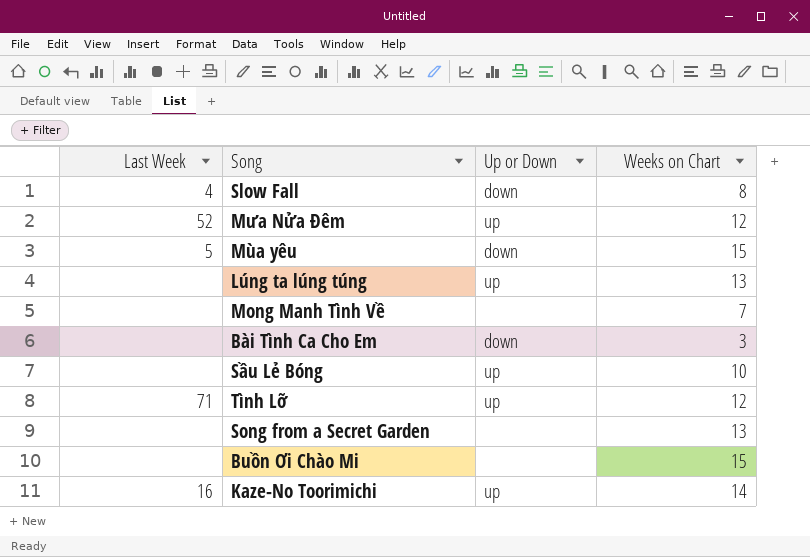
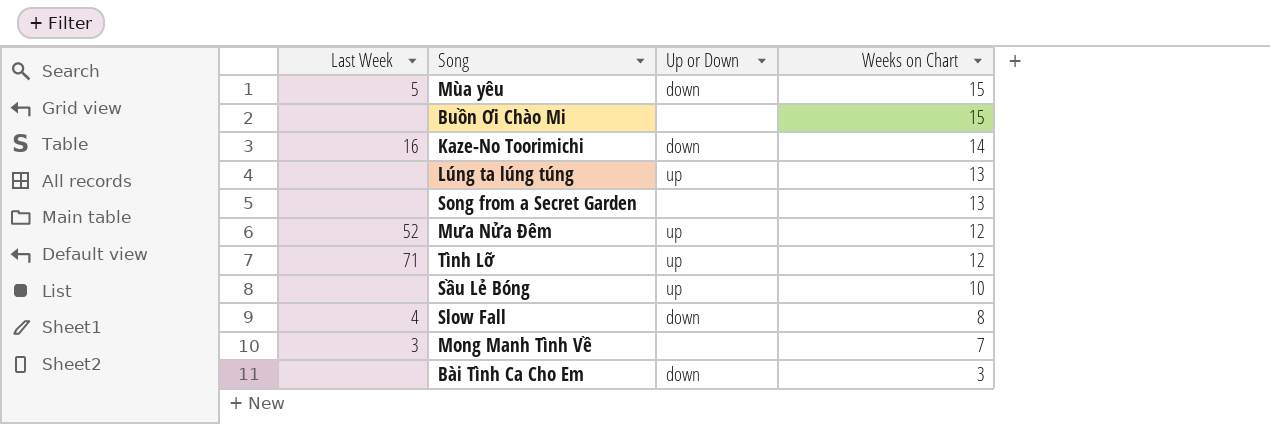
row order: none -> Weeks on Chart descending
Kaze-No Toorimichi | Up or Down: up -> down
Mong Manh Tình Về | Last Week: none -> 3

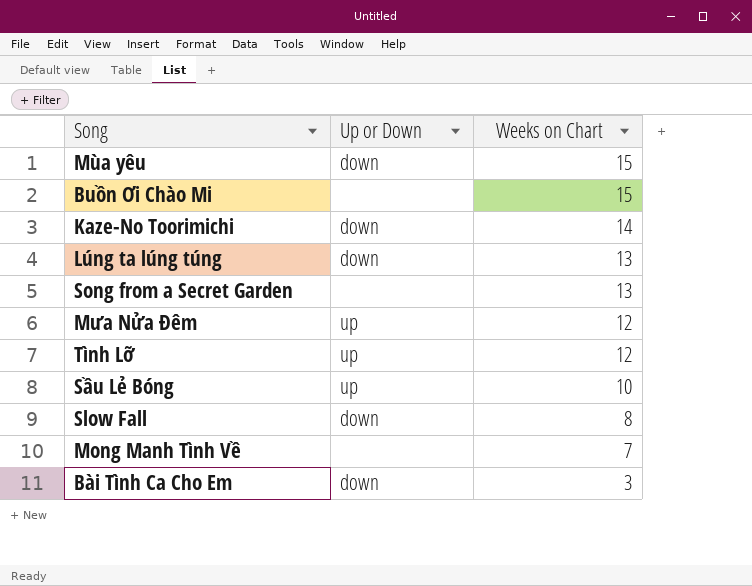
column Last Week | position: 1 -> none
Lúng ta lúng túng | Up or Down: up -> down

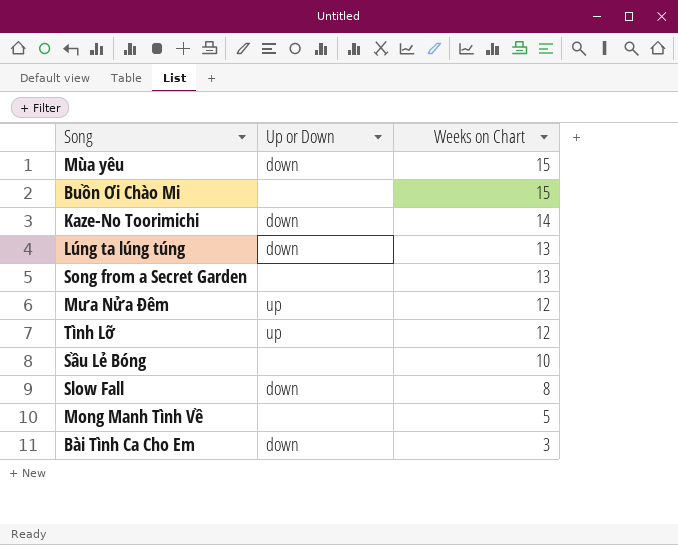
Sầu Lẻ Bóng | Up or Down: up -> none
Mong Manh Tình Về | Weeks on Chart: 7 -> 5

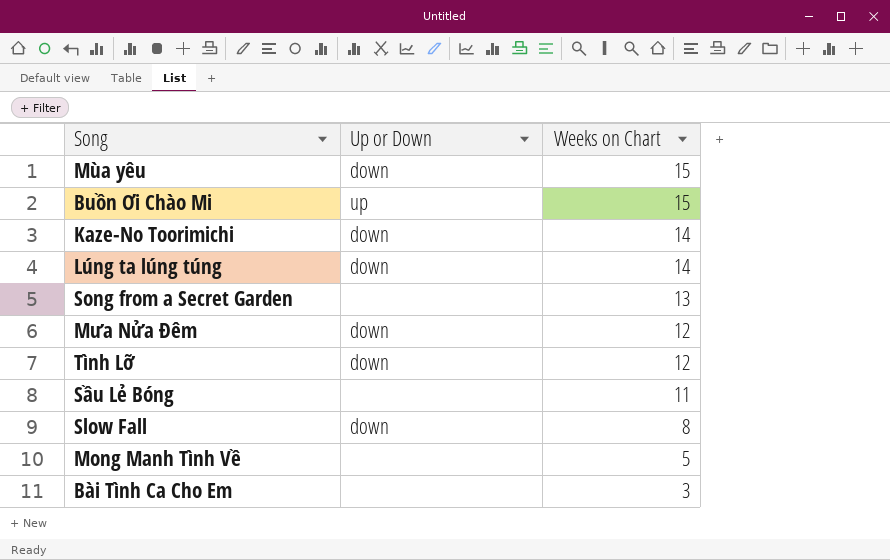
Buồn Ơi Chào Mi | Up or Down: none -> up
Lúng ta lúng túng | Weeks on Chart: 13 -> 14
Mưa Nửa Đêm | Up or Down: up -> down
Tình Lỡ | Up or Down: up -> down
Sầu Lẻ Bóng | Weeks on Chart: 10 -> 11
Bài Tình Ca Cho Em | Up or Down: down -> none

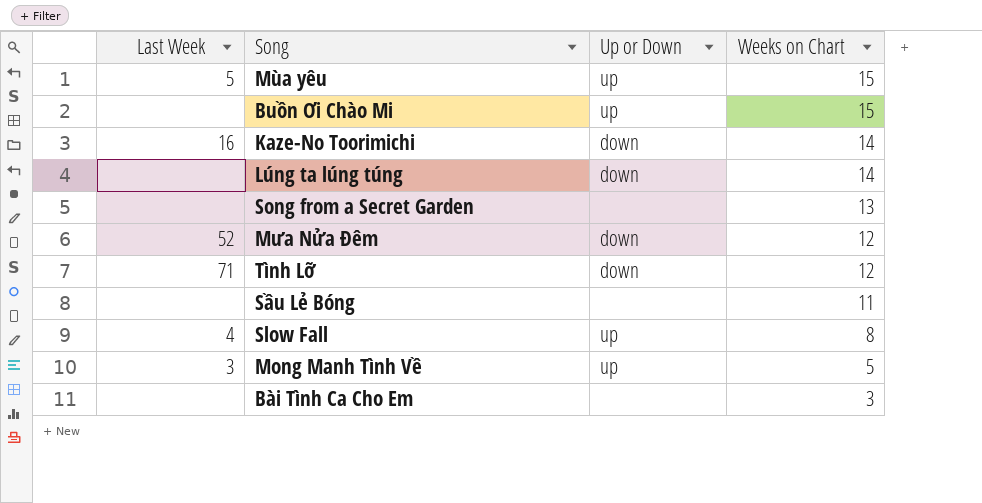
column Last Week | position: none -> 1
Mùa yêu | Up or Down: down -> up
Slow Fall | Up or Down: down -> up
Mong Manh Tình Về | Up or Down: none -> up

